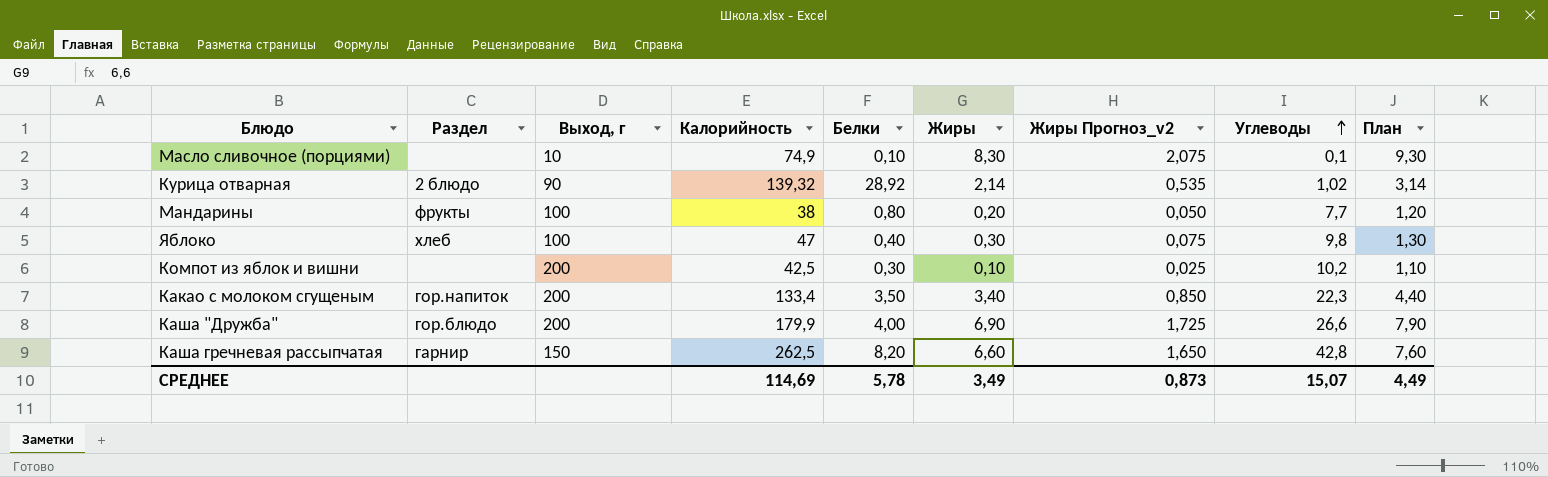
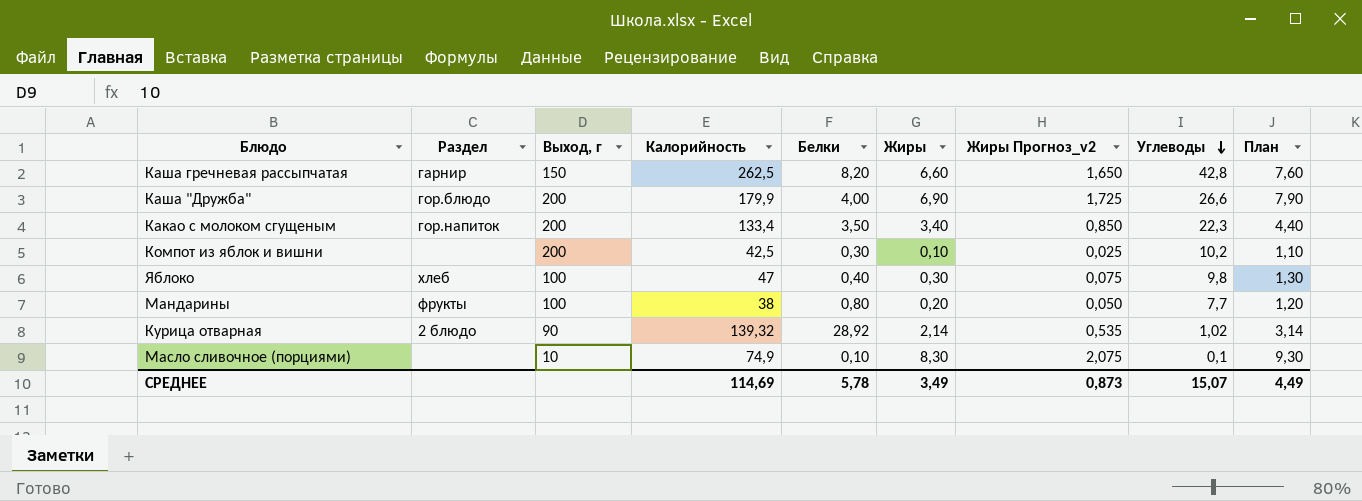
row order: Углеводы ascending -> Углеводы descending

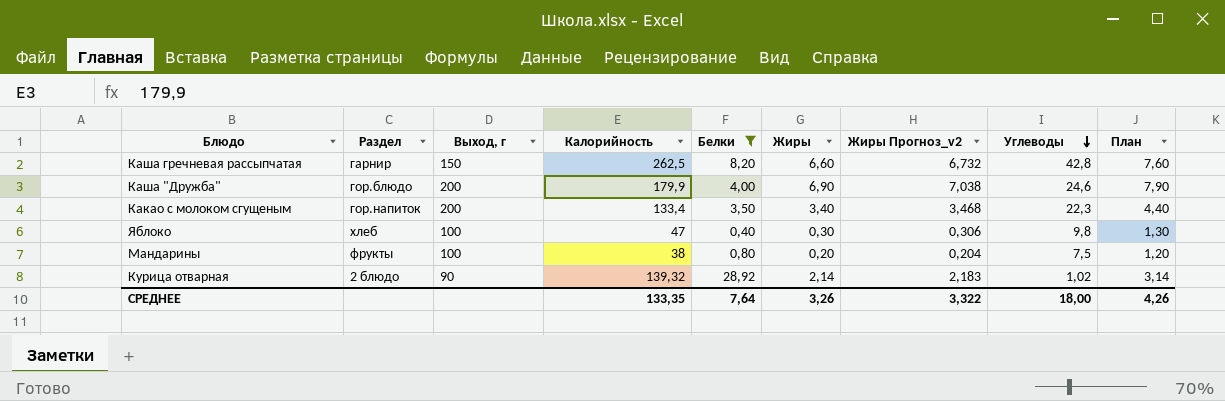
filter: none -> Белки >= 0,40
column Жиры Прогноз_v2 | formula: [Жиры] * 0,25 -> [Жиры] * 1,02
Каша "Дружба" | Углеводы: 26,6 -> 24,6
Мандарины | Углеводы: 7,7 -> 7,5
СРЕДНЕЕ | Калорийность: 114,69 -> 133,35
СРЕДНЕЕ | Белки: 5,78 -> 7,64
СРЕДНЕЕ | Жиры: 3,49 -> 3,26
СРЕДНЕЕ | Жиры Прогноз_v2: 0,873 -> 3,322
СРЕДНЕЕ | Углеводы: 15,07 -> 18,00
СРЕДНЕЕ | План: 4,49 -> 4,26

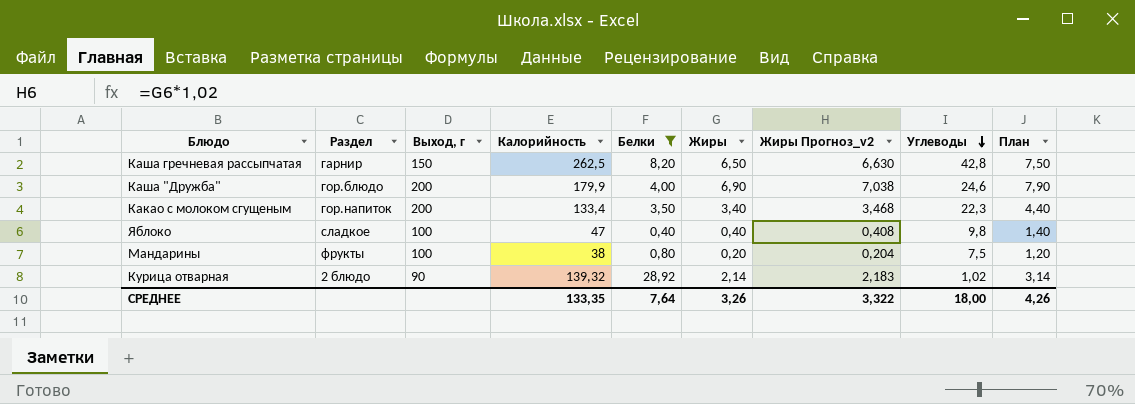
Каша гречневая рассыпчатая | Жиры: 6,60 -> 6,50
Каша гречневая рассыпчатая | Жиры Прогноз_v2: 6,732 -> 6,630
Каша гречневая рассыпчатая | План: 7,60 -> 7,50
Яблоко | Раздел: хлеб -> сладкое
Яблоко | Жиры: 0,30 -> 0,40
Яблоко | Жиры Прогноз_v2: 0,306 -> 0,408
Яблоко | План: 1,30 -> 1,40

